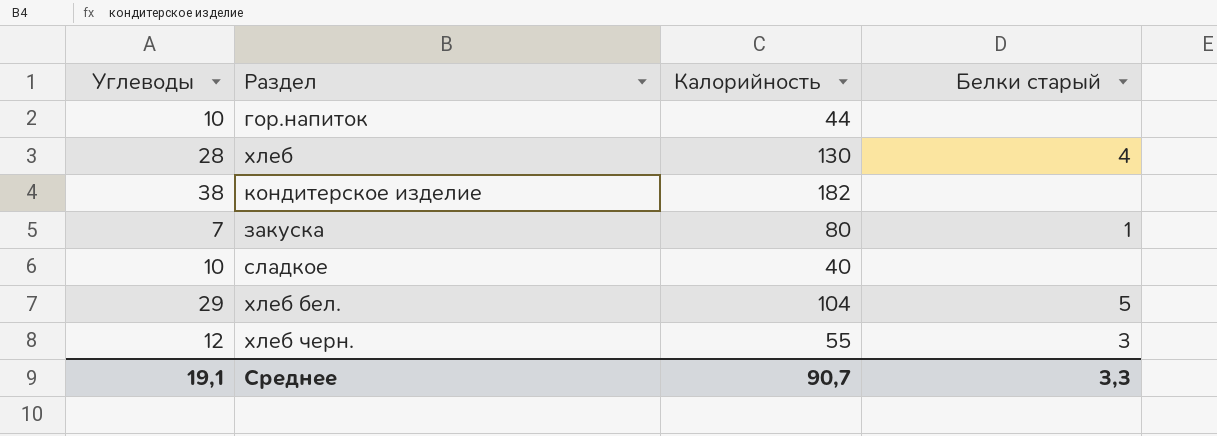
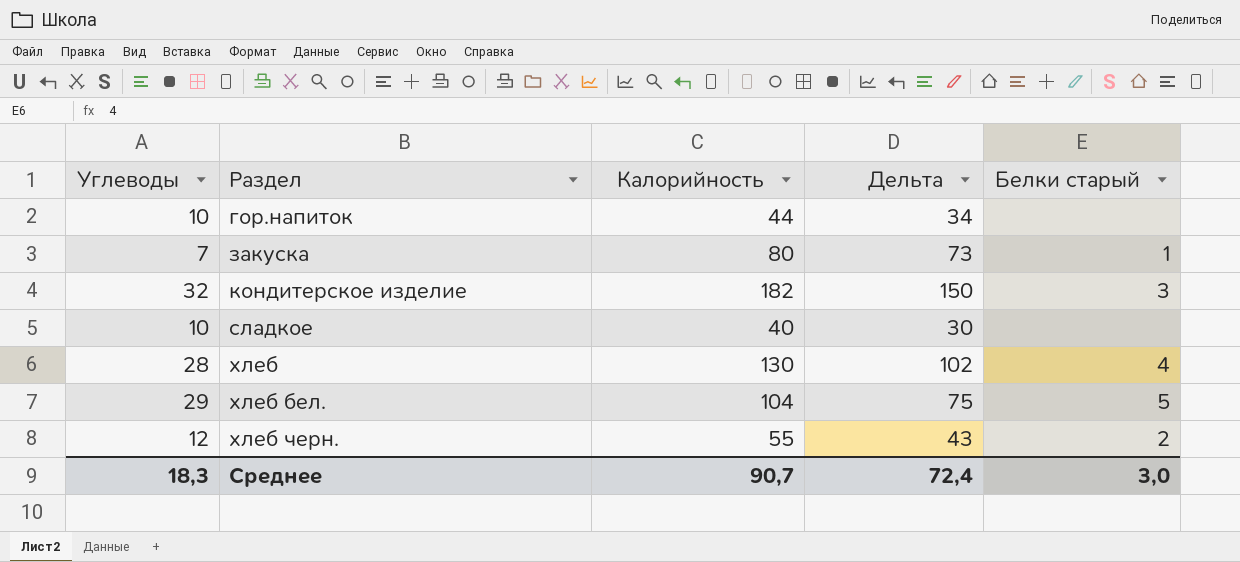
row order: none -> Раздел ascending
column Дельта | formula: none -> [Калорийность] - [Углеводы]
кондитерское изделие | Углеводы: 38 -> 32
кондитерское изделие | Белки старый: none -> 3
хлеб черн. | Белки старый: 3 -> 2
Среднее | Углеводы: 19,1 -> 18,3
Среднее | Белки старый: 3,3 -> 3,0

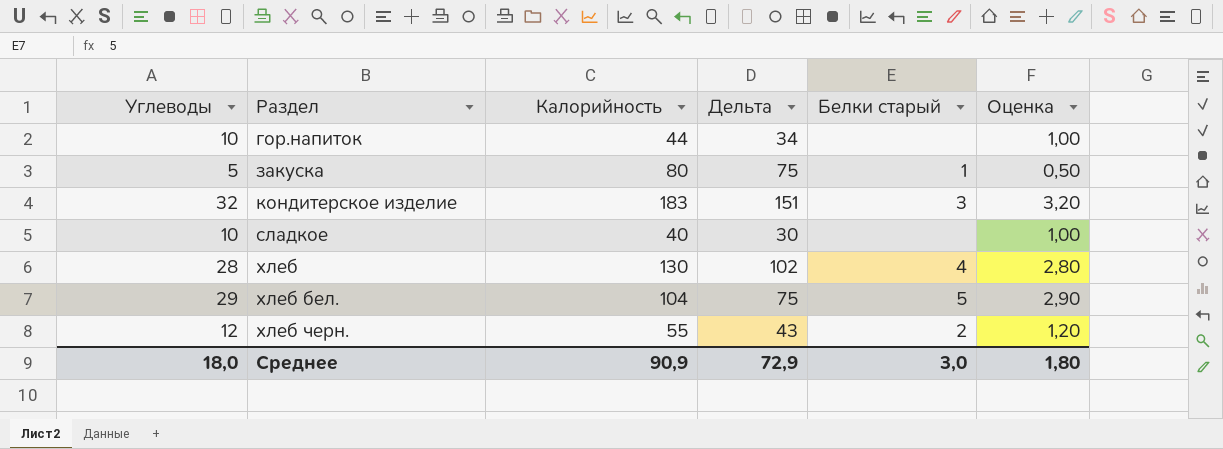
column Оценка | formula: none -> [Углеводы] * 0,1
закуска | Углеводы: 7 -> 5
закуска | Дельта: 73 -> 75
кондитерское изделие | Калорийность: 182 -> 183
кондитерское изделие | Дельта: 150 -> 151
Среднее | Углеводы: 18,3 -> 18,0
Среднее | Калорийность: 90,7 -> 90,9
Среднее | Дельта: 72,4 -> 72,9

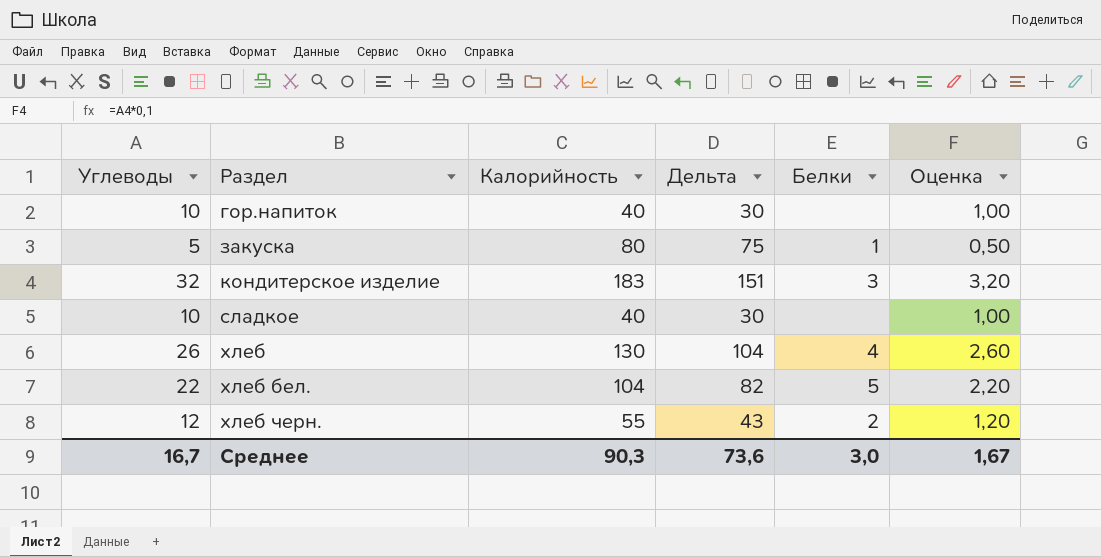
column name: Белки старый -> Белки
гор.напиток | Калорийность: 44 -> 40
гор.напиток | Дельта: 34 -> 30
хлеб | Углеводы: 28 -> 26
хлеб | Дельта: 102 -> 104
хлеб | Оценка: 2,80 -> 2,60
хлеб бел. | Углеводы: 29 -> 22
хлеб бел. | Дельта: 75 -> 82
хлеб бел. | Оценка: 2,90 -> 2,20
Среднее | Углеводы: 18,0 -> 16,7
Среднее | Калорийность: 90,9 -> 90,3
Среднее | Дельта: 72,9 -> 73,6
Среднее | Оценка: 1,80 -> 1,67

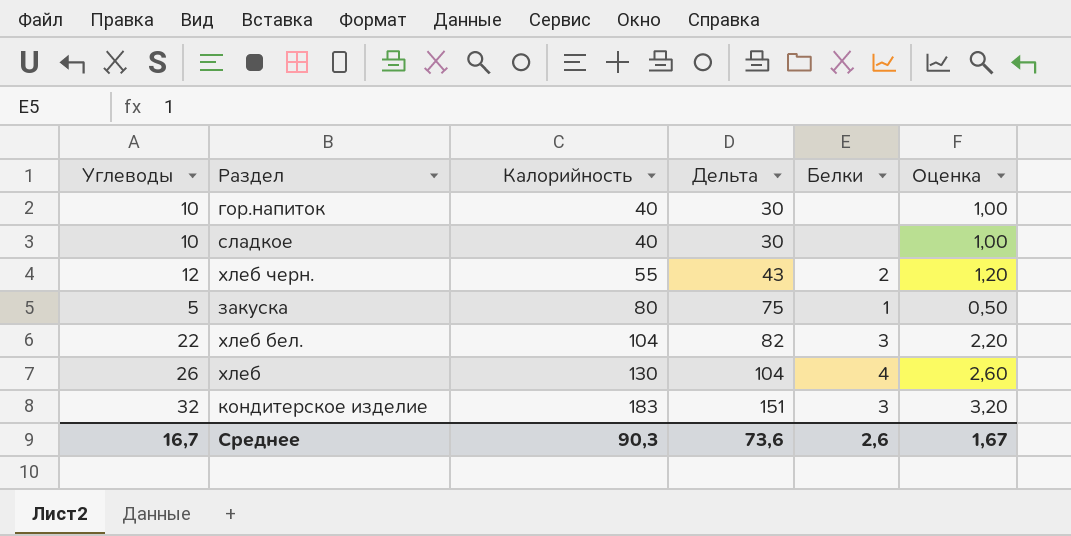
row order: Раздел ascending -> Калорийность ascending
хлеб бел. | Белки: 5 -> 3
Среднее | Белки: 3,0 -> 2,6

